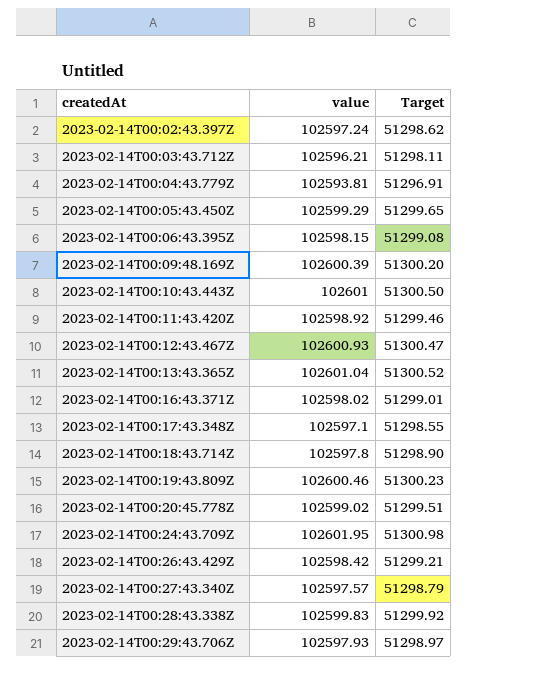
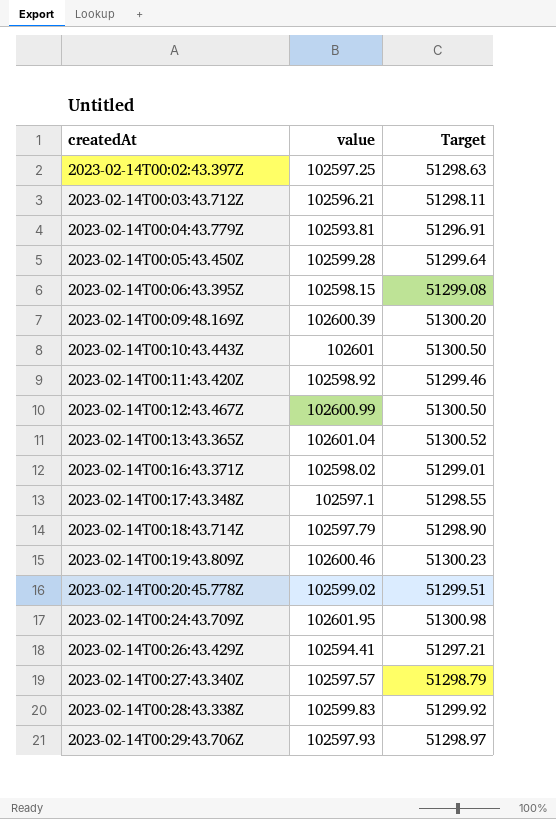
2023-02-14T00:02:43.397Z | value: 102597.24 -> 102597.25
2023-02-14T00:02:43.397Z | Target: 51298.62 -> 51298.63
2023-02-14T00:05:43.450Z | value: 102599.29 -> 102599.28
2023-02-14T00:05:43.450Z | Target: 51299.65 -> 51299.64
2023-02-14T00:12:43.467Z | value: 102600.93 -> 102600.99
2023-02-14T00:12:43.467Z | Target: 51300.47 -> 51300.50
2023-02-14T00:18:43.714Z | value: 102597.8 -> 102597.79
2023-02-14T00:26:43.429Z | value: 102598.42 -> 102594.41
2023-02-14T00:26:43.429Z | Target: 51299.21 -> 51297.21

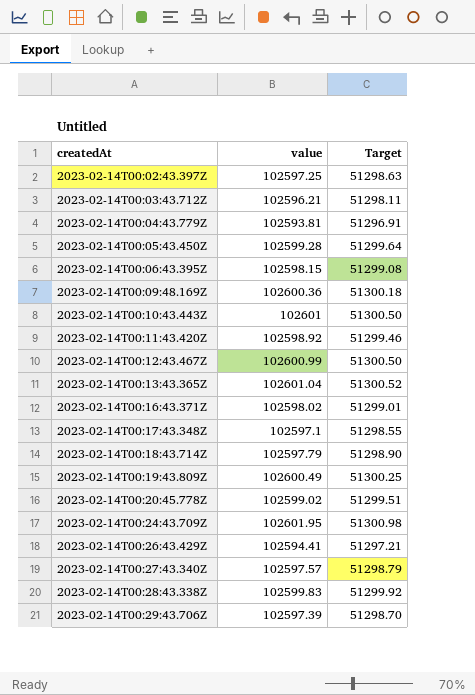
2023-02-14T00:09:48.169Z | value: 102600.39 -> 102600.36
2023-02-14T00:09:48.169Z | Target: 51300.20 -> 51300.18
2023-02-14T00:19:43.809Z | value: 102600.46 -> 102600.49
2023-02-14T00:19:43.809Z | Target: 51300.23 -> 51300.25
2023-02-14T00:29:43.706Z | value: 102597.93 -> 102597.39
2023-02-14T00:29:43.706Z | Target: 51298.97 -> 51298.70

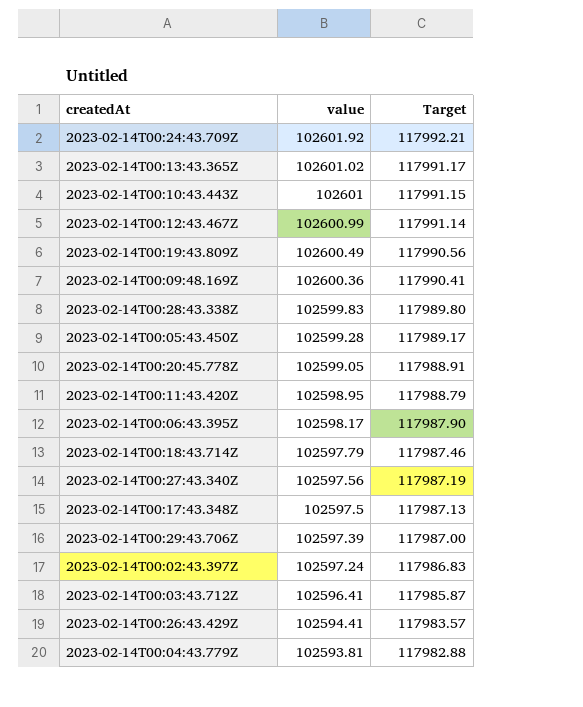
row order: createdAt ascending -> value descending
column Target | formula: [value] * 0.5 -> [value] * 1.15
row 2023-02-14T00:16:43.371Z: 102598.02 | 51299.01 -> none
2023-02-14T00:24:43.709Z | value: 102601.95 -> 102601.92
2023-02-14T00:13:43.365Z | value: 102601.04 -> 102601.02
2023-02-14T00:20:45.778Z | value: 102599.02 -> 102599.05
2023-02-14T00:11:43.420Z | value: 102598.92 -> 102598.95
2023-02-14T00:06:43.395Z | value: 102598.15 -> 102598.17
2023-02-14T00:27:43.340Z | value: 102597.57 -> 102597.56
2023-02-14T00:17:43.348Z | value: 102597.1 -> 102597.5
2023-02-14T00:02:43.397Z | value: 102597.25 -> 102597.24
2023-02-14T00:03:43.712Z | value: 102596.21 -> 102596.41

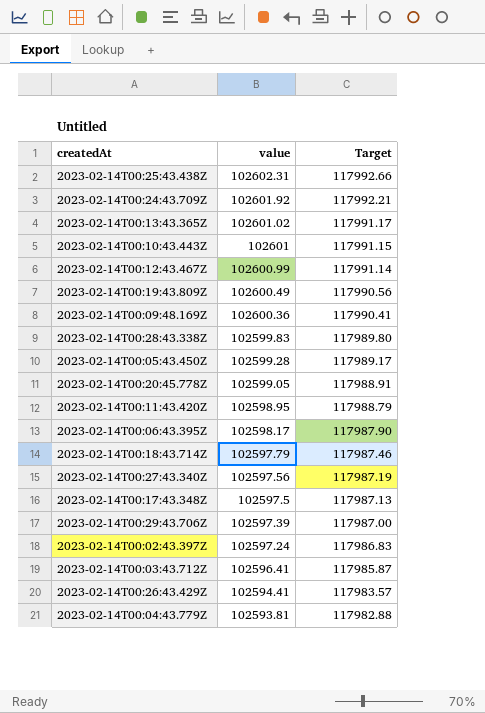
row 2023-02-14T00:25:43.438Z: none -> 102602.31 | 117992.66

